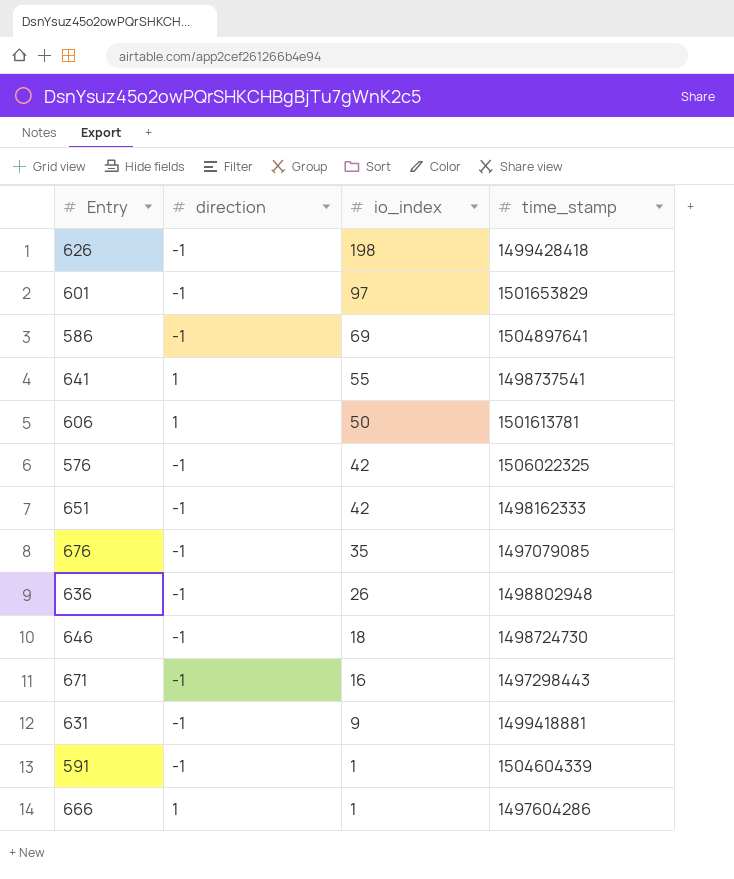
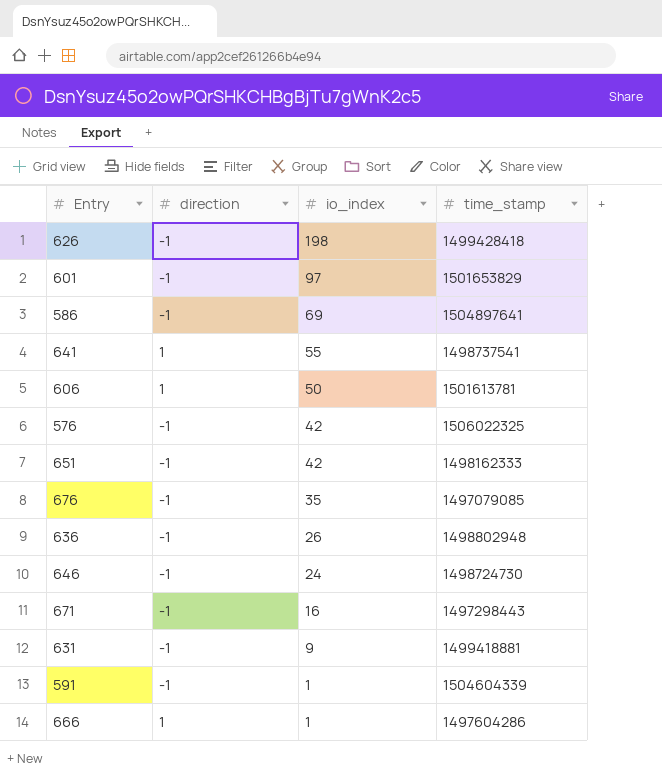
646 | io_index: 18 -> 24

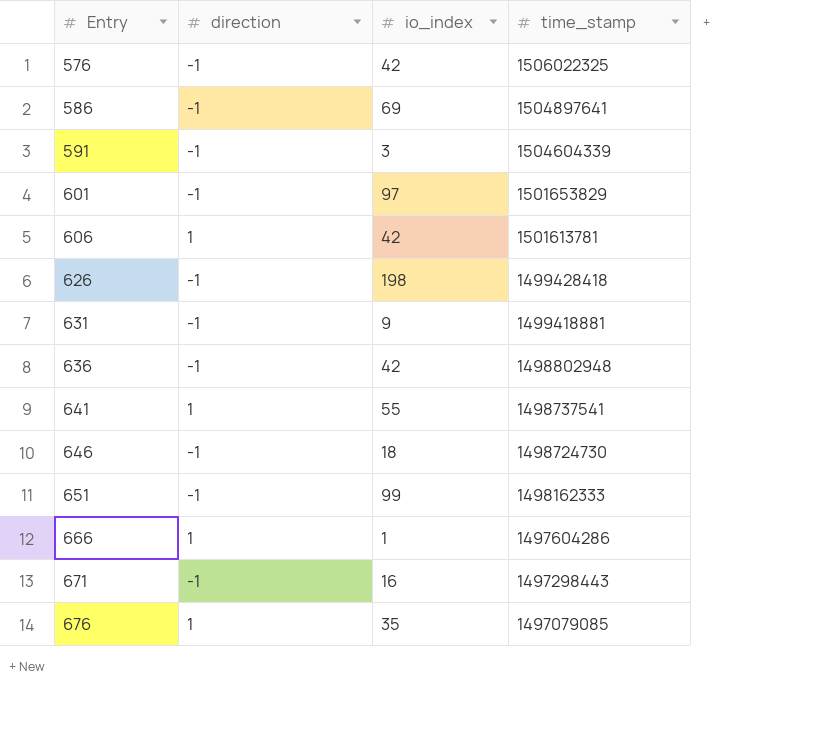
row order: io_index descending -> Entry ascending
591 | io_index: 1 -> 3
606 | io_index: 50 -> 42
636 | io_index: 26 -> 42
646 | io_index: 24 -> 18
651 | io_index: 42 -> 99
676 | direction: -1 -> 1

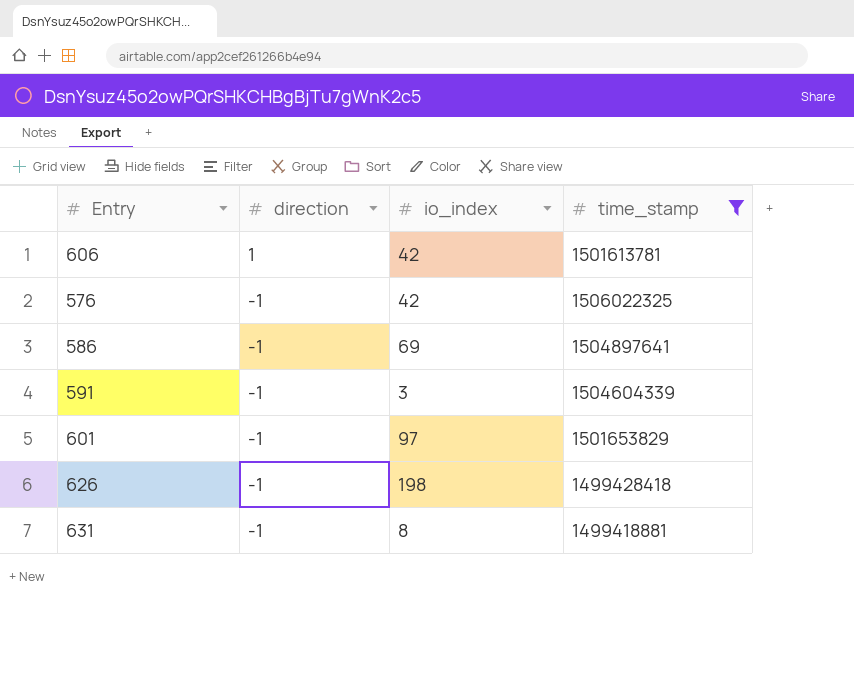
filter: none -> time_stamp >= 1499418881
row order: Entry ascending -> direction descending
631 | io_index: 9 -> 8

